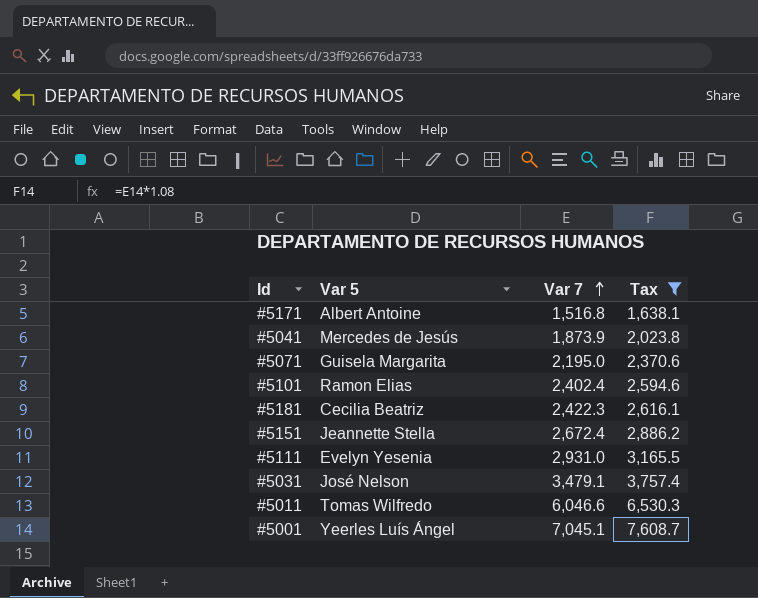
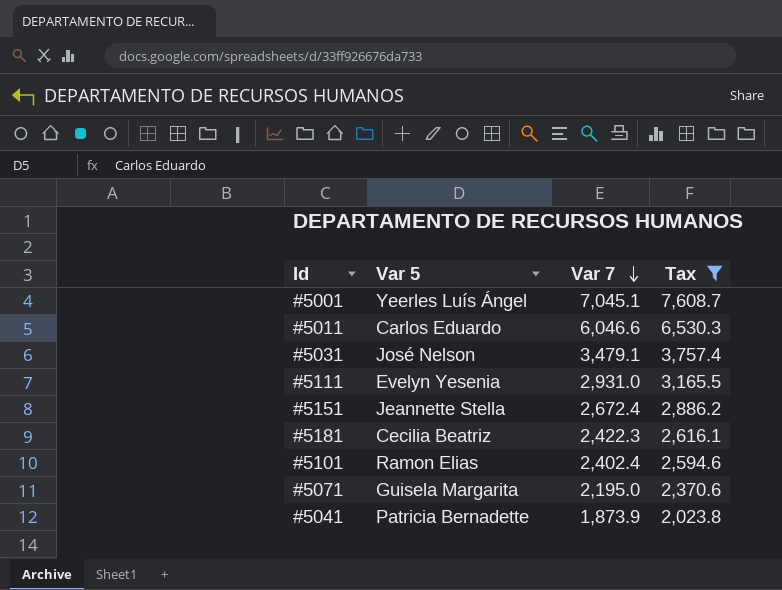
row order: Var 7 ascending -> Var 7 descending
row #5171: Albert Antoine | 1,516.8 | 1,638.1 -> none
#5011 | Var 5: Tomas Wilfredo -> Carlos Eduardo
#5041 | Var 5: Mercedes de Jesús -> Patricia Bernadette

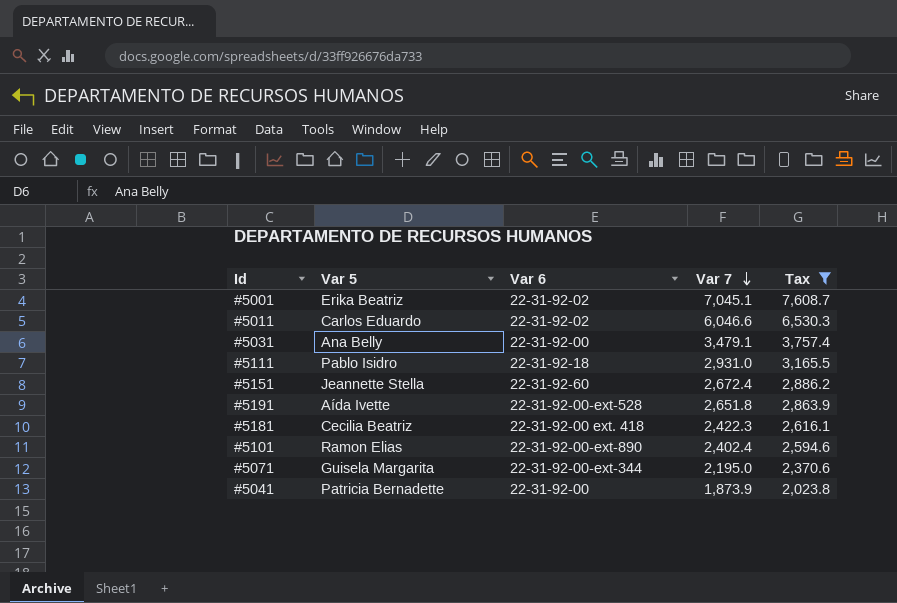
column Var 6 | position: none -> 3
#5001 | Var 5: Yeerles Luís Ángel -> Erika Beatriz
#5031 | Var 5: José Nelson -> Ana Belly
#5111 | Var 5: Evelyn Yesenia -> Pablo Isidro
row #5191: none -> Aída Ivette | 22-31-92-00-ext-528 | 2,651.8 | 2,863.9

